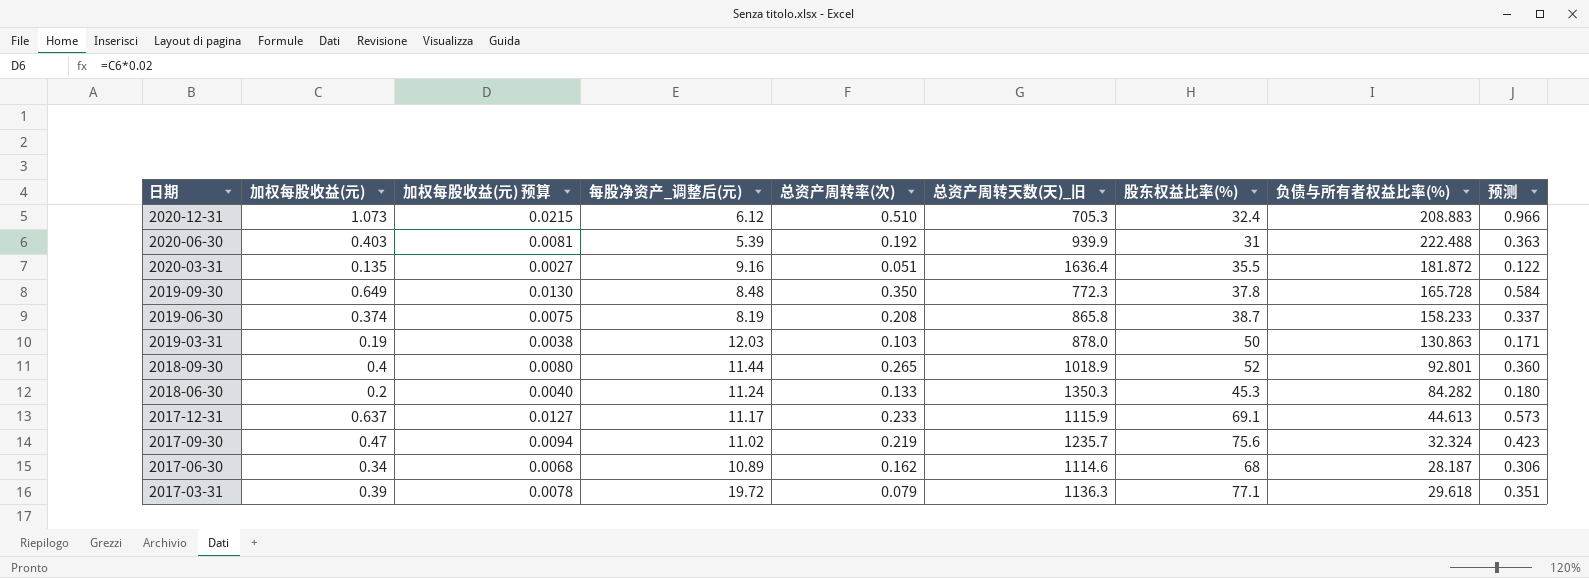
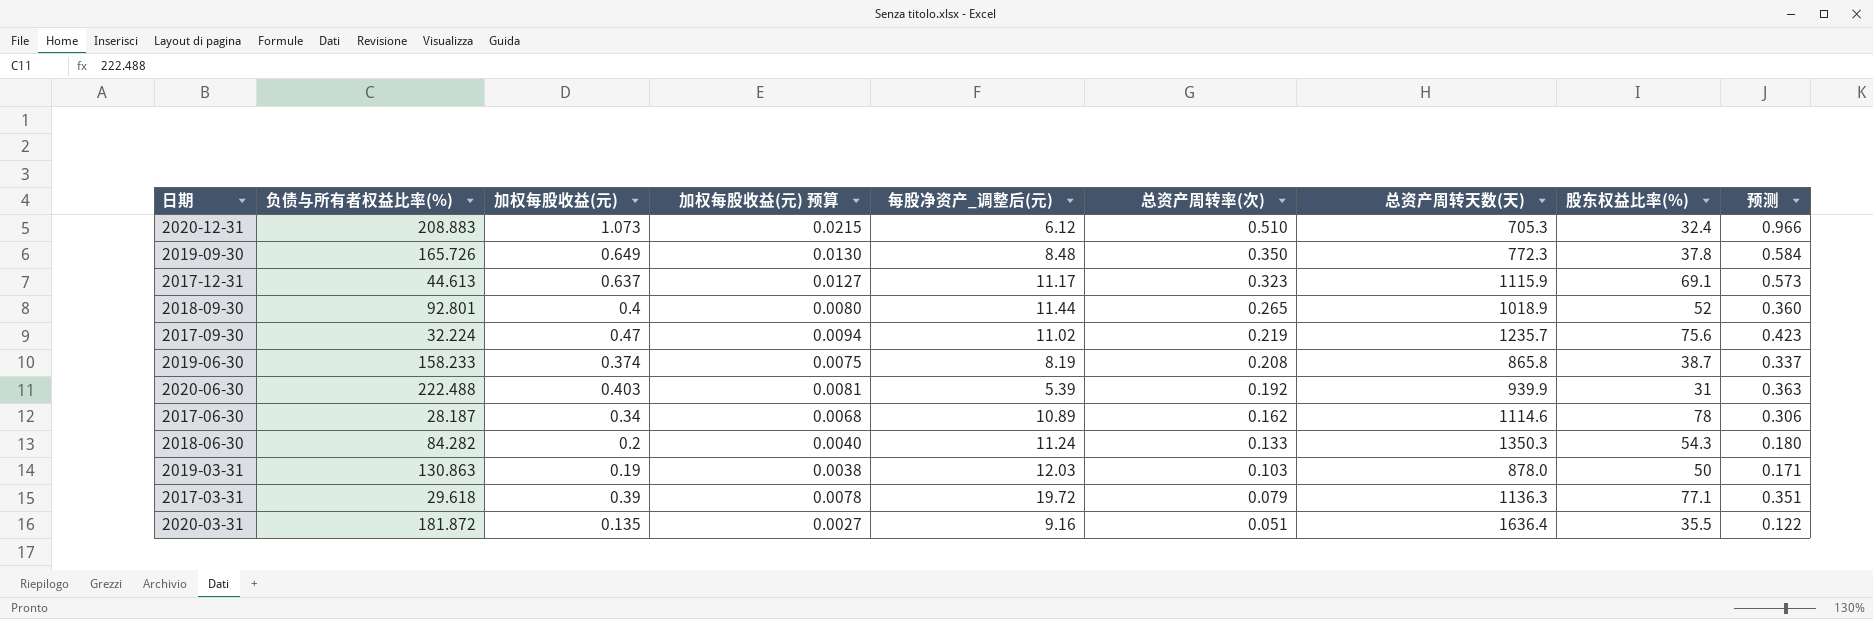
row order: 日期 descending -> 总资产周转率(次) descending
column 负债与所有者权益比率(%) | position: 8 -> 2
column name: 总资产周转天数(天)_旧 -> 总资产周转天数(天)
2019-09-30 | 负债与所有者权益比率(%): 165.728 -> 165.726
2017-12-31 | 总资产周转率(次): 0.233 -> 0.323
2017-09-30 | 负债与所有者权益比率(%): 32.324 -> 32.224
2017-06-30 | 股东权益比率(%): 68 -> 78
2018-06-30 | 股东权益比率(%): 45.3 -> 54.3

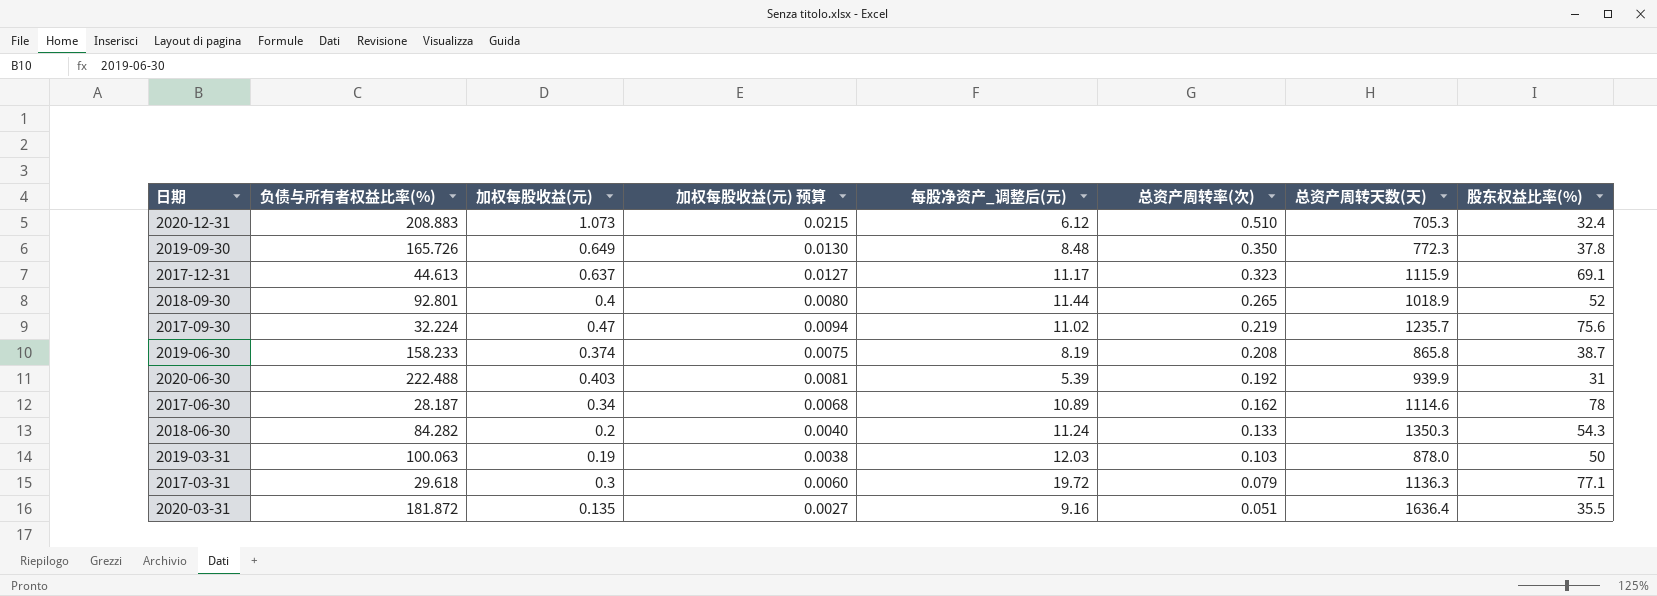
column 预测 | formula: [加权每股收益(元)] * 0.9 -> none
2019-03-31 | 负债与所有者权益比率(%): 130.863 -> 100.063
2017-03-31 | 加权每股收益(元): 0.39 -> 0.3
2017-03-31 | 加权每股收益(元) 预算: 0.0078 -> 0.0060

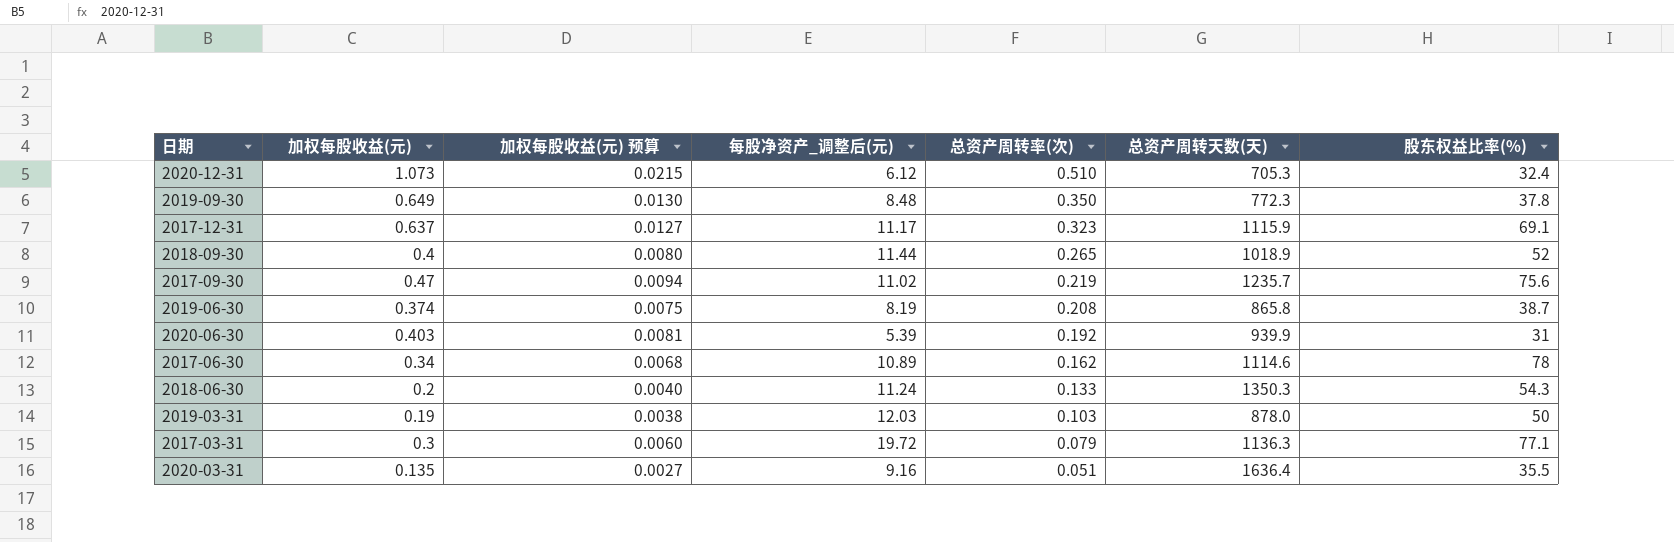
column 负债与所有者权益比率(%) | position: 2 -> none

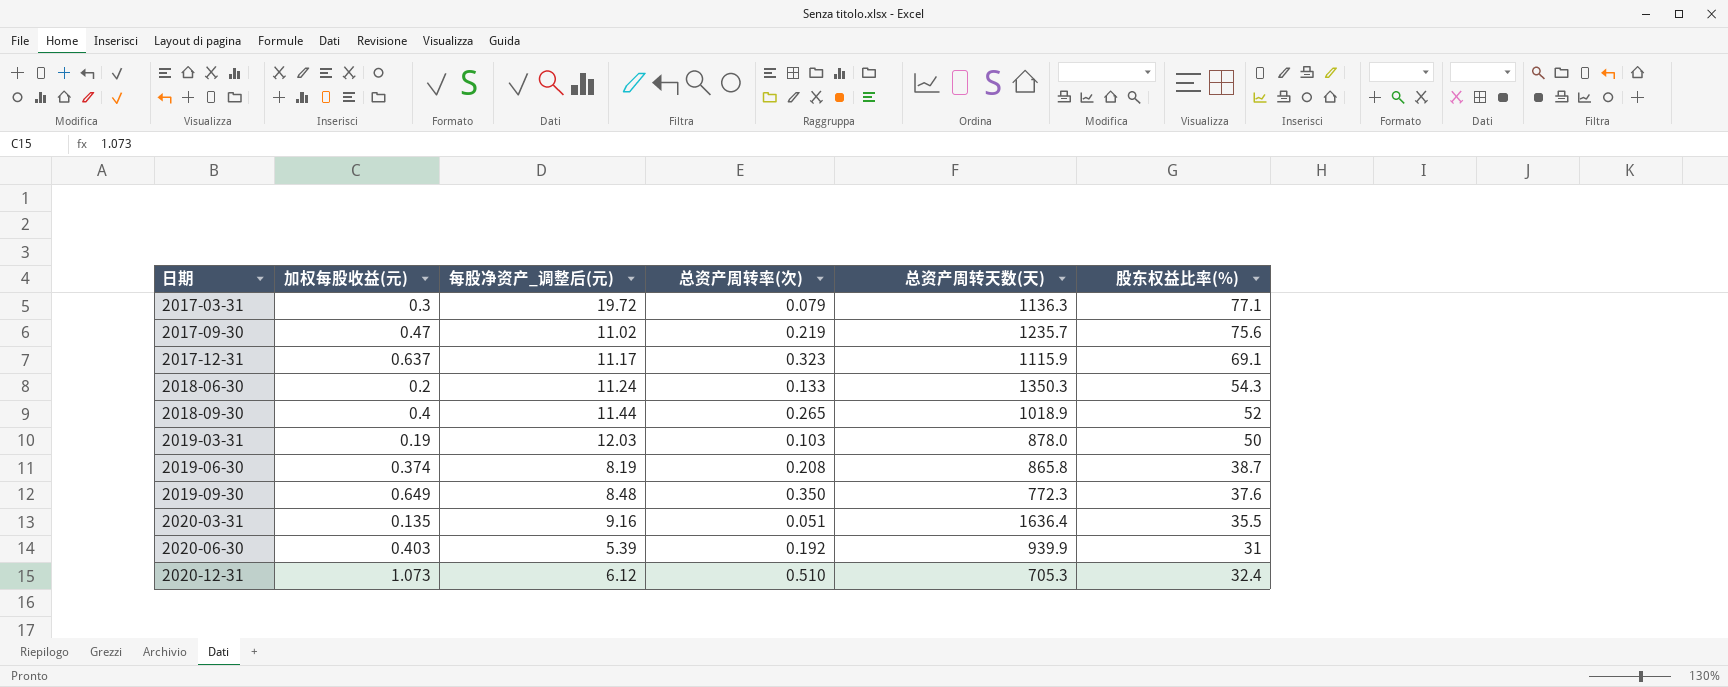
row order: 总资产周转率(次) descending -> 日期 ascending
column 加权每股收益(元) 预算 | formula: [加权每股收益(元)] * 0.02 -> none
row 2017-06-30: 0.34 | 0.0068 | 10.89 | 0.162 | 1114.6 | 78 -> none
2019-09-30 | 股东权益比率(%): 37.8 -> 37.6

